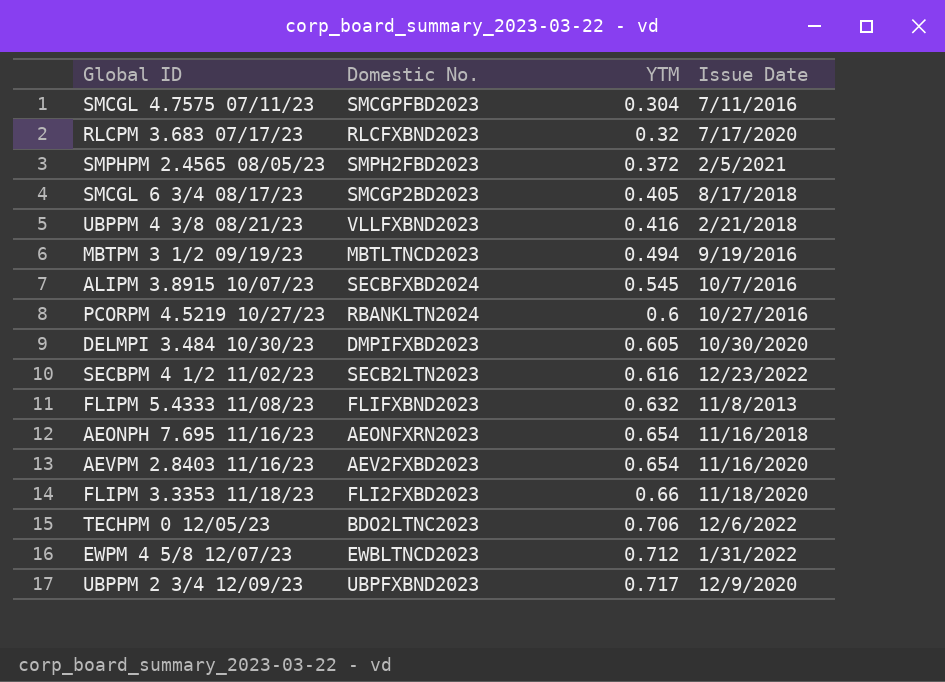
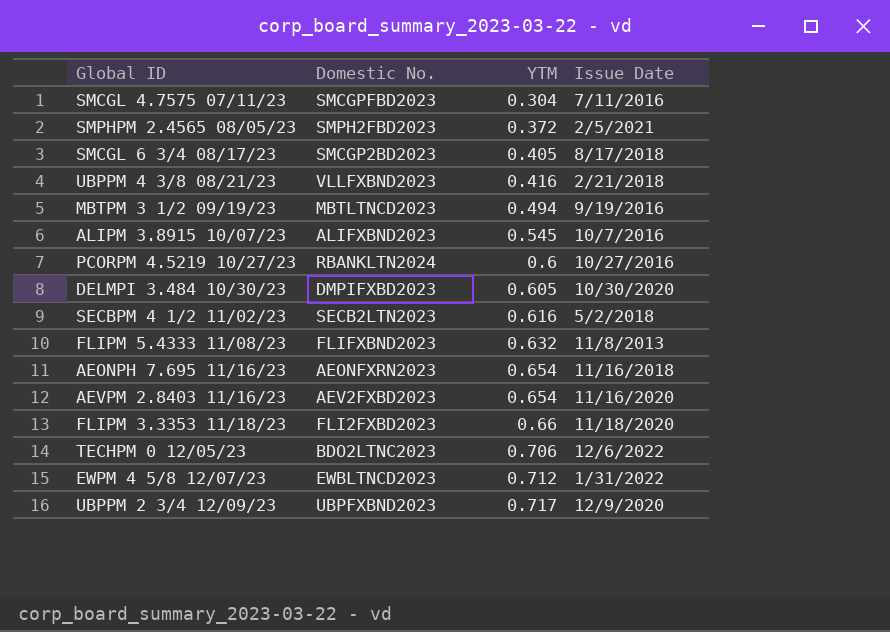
row RLCPM 3.683 07/17/23: RLCFXBND2023 | 0.32 | 7/17/2020 -> none
ALIPM 3.8915 10/07/23 | Domestic No.: SECBFXBD2024 -> ALIFXBND2023
SECBPM 4 1/2 11/02/23 | Issue Date: 12/23/2022 -> 5/2/2018

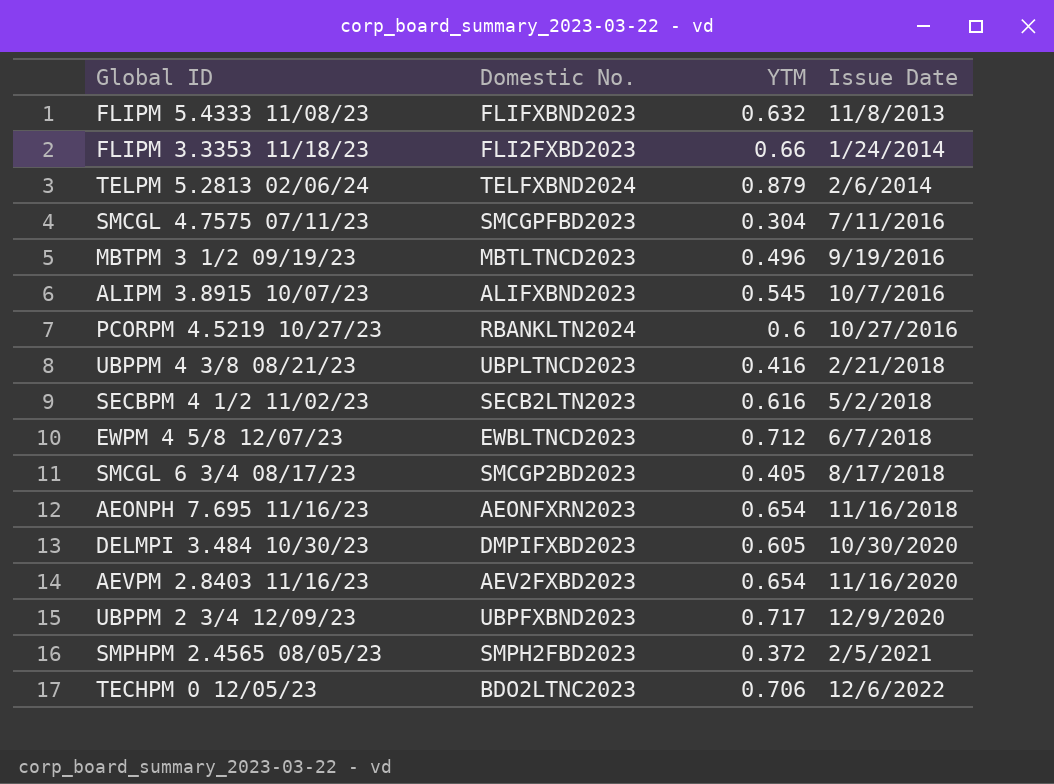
row order: YTM ascending -> Issue Date ascending
FLIPM 3.3353 11/18/23 | Issue Date: 11/18/2020 -> 1/24/2014
row TELPM 5.2813 02/06/24: none -> TELFXBND2024 | 0.879 | 2/6/2014
MBTPM 3 1/2 09/19/23 | YTM: 0.494 -> 0.496
UBPPM 4 3/8 08/21/23 | Domestic No.: VLLFXBND2023 -> UBPLTNCD2023
EWPM 4 5/8 12/07/23 | Issue Date: 1/31/2022 -> 6/7/2018

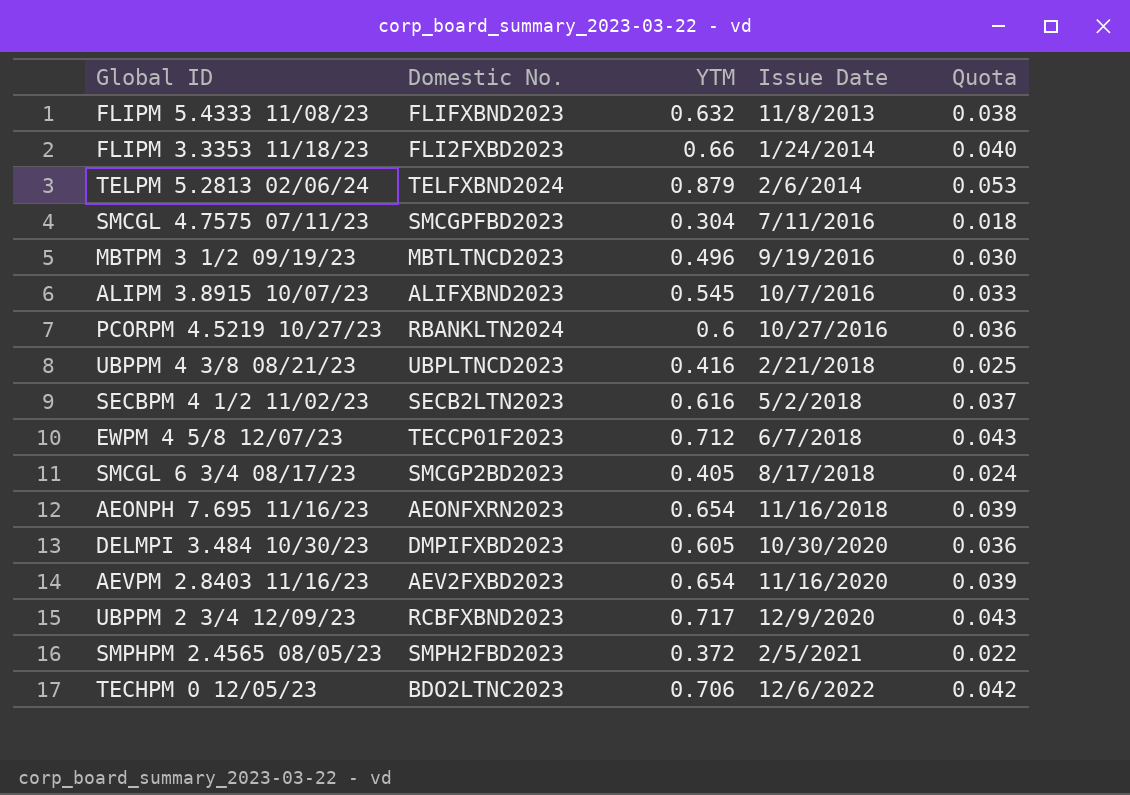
column Quota | formula: none -> [YTM] * 0.06
EWPM 4 5/8 12/07/23 | Domestic No.: EWBLTNCD2023 -> TECCP01F2023
UBPPM 2 3/4 12/09/23 | Domestic No.: UBPFXBND2023 -> RCBFXBND2023

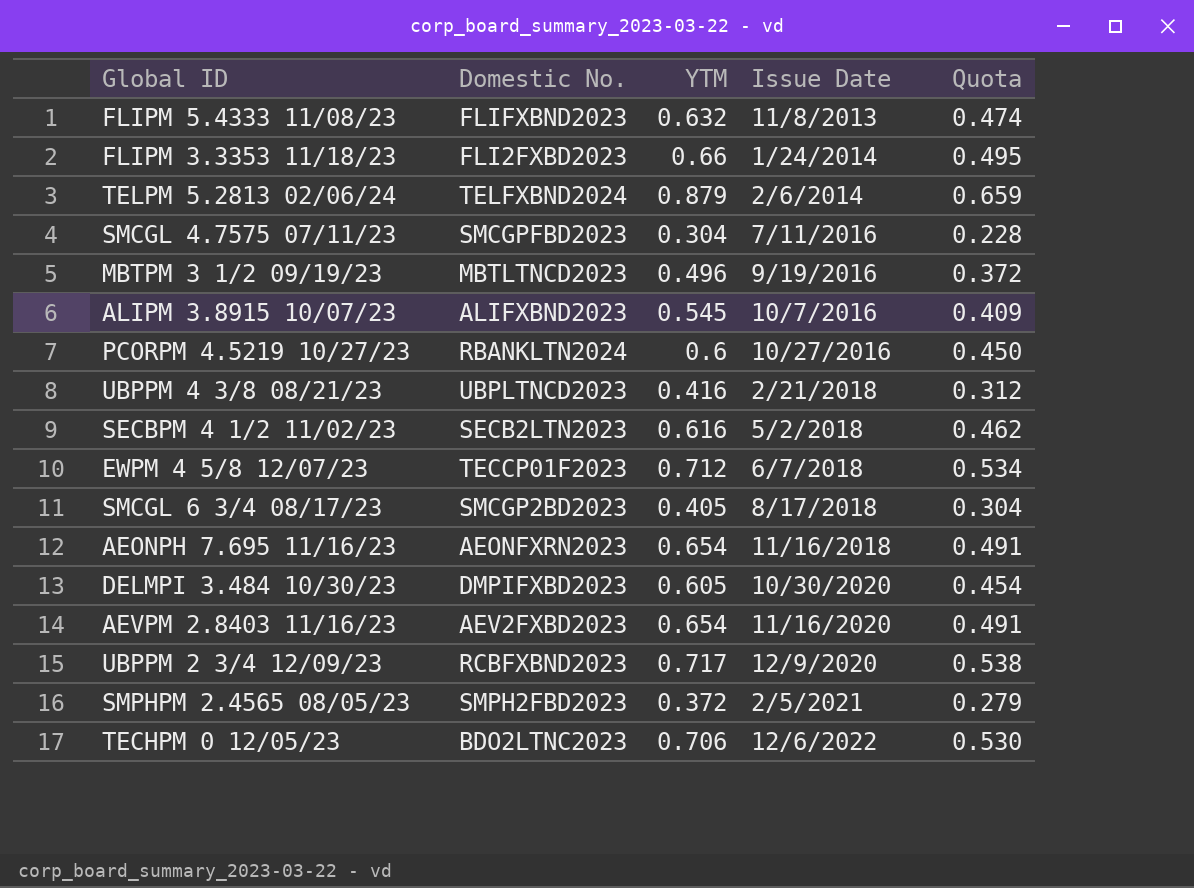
column Quota | formula: [YTM] * 0.06 -> [YTM] * 0.75

